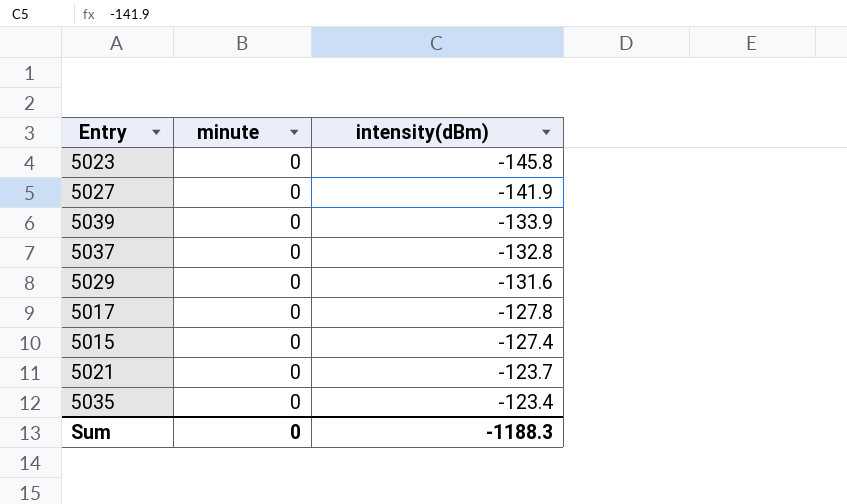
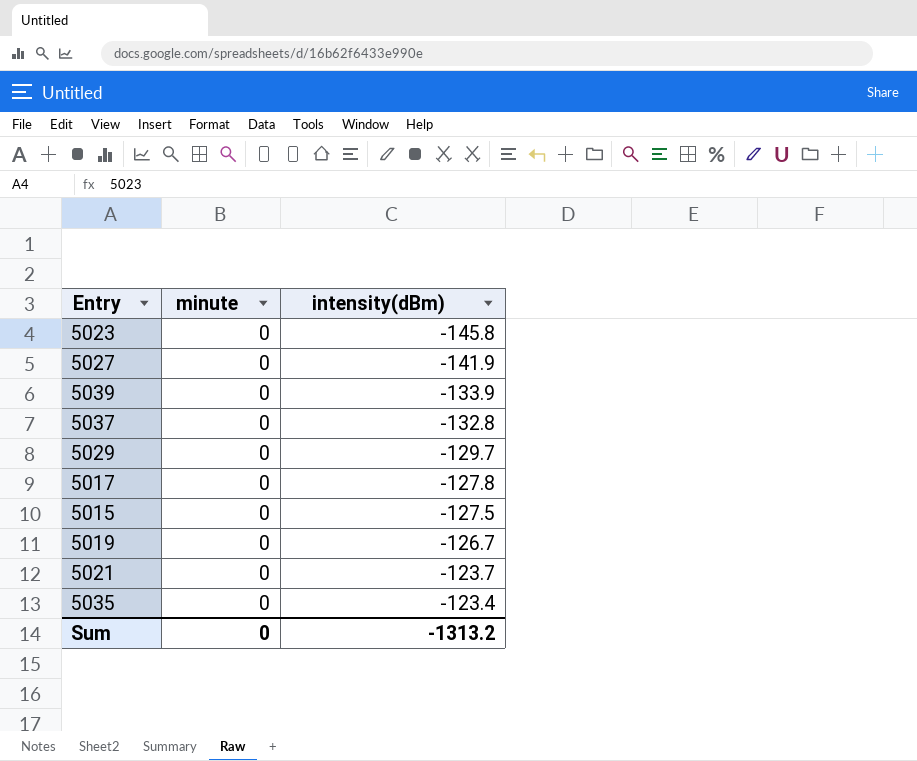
5029 | intensity(dBm): -131.6 -> -129.7
5015 | intensity(dBm): -127.4 -> -127.5
row 5019: none -> 0 | -126.7
Sum | intensity(dBm): -1188.3 -> -1313.2

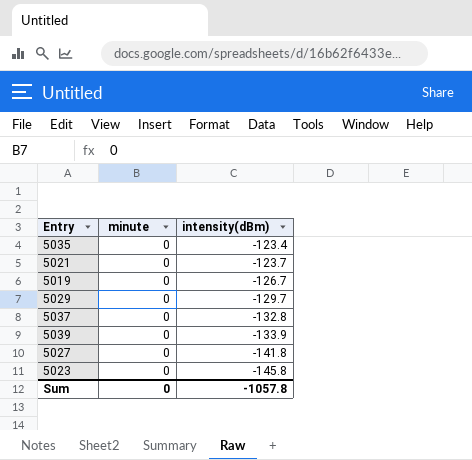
row order: intensity(dBm) ascending -> intensity(dBm) descending
row 5017: 0 | -127.8 -> none
row 5015: 0 | -127.5 -> none
5027 | intensity(dBm): -141.9 -> -141.8
Sum | intensity(dBm): -1313.2 -> -1057.8

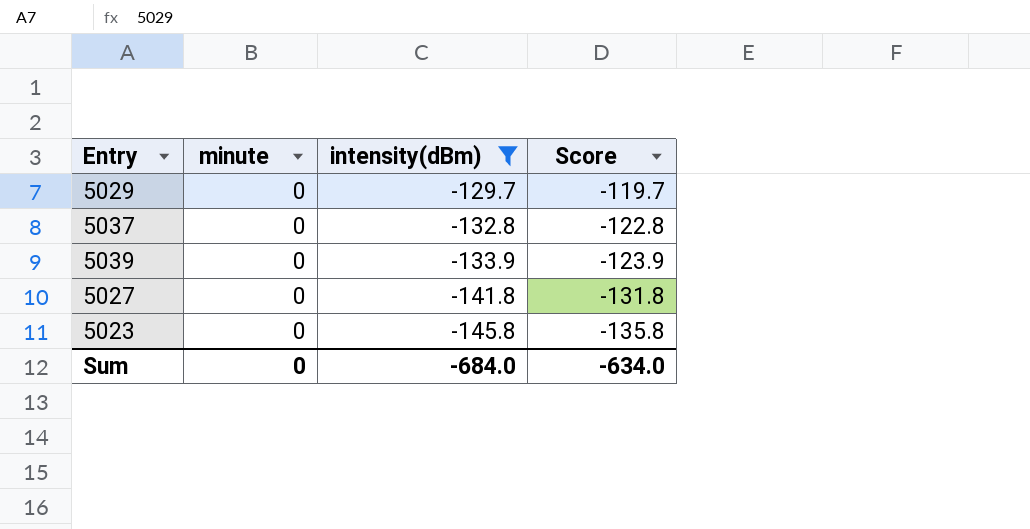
filter: none -> intensity(dBm) <= -129.7
column Score | formula: none -> [intensity(dBm)] + 10
Sum | intensity(dBm): -1057.8 -> -684.0

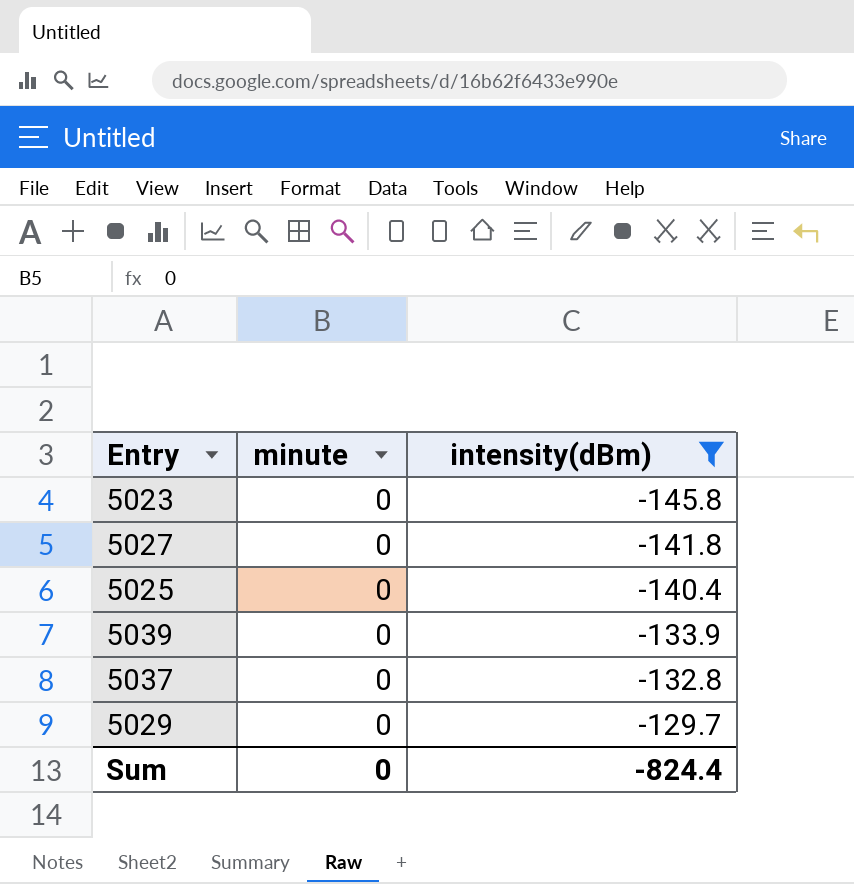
row order: intensity(dBm) descending -> intensity(dBm) ascending
column Score | formula: [intensity(dBm)] + 10 -> none
row 5025: none -> 0 | -140.4
Sum | intensity(dBm): -684.0 -> -824.4

